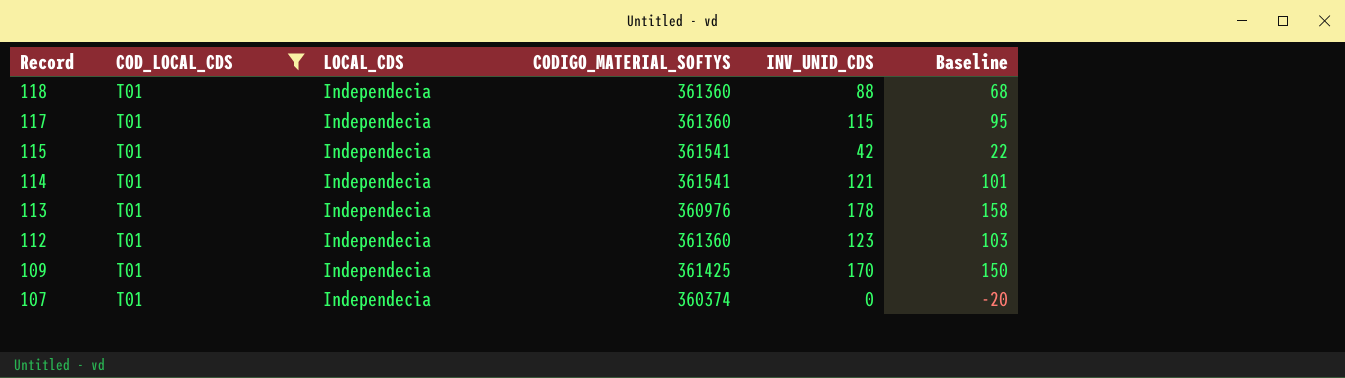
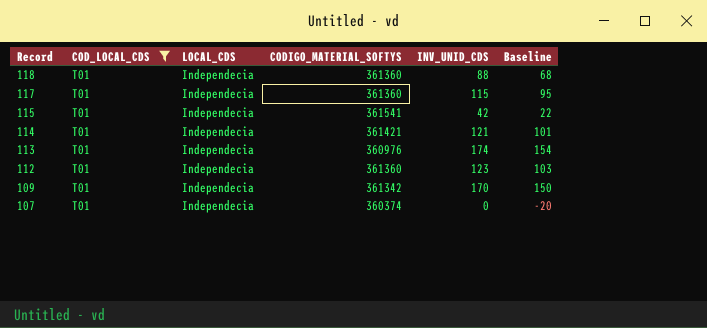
114 | CODIGO_MATERIAL_SOFTYS: 361541 -> 361421
113 | INV_UNID_CDS: 178 -> 174
113 | Baseline: 158 -> 154
109 | CODIGO_MATERIAL_SOFTYS: 361425 -> 361342

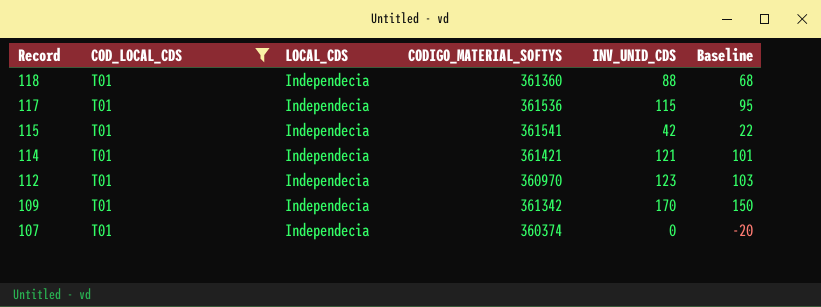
row 113: T01 | Independecia | 360976 | 174 | 154 -> none
117 | CODIGO_MATERIAL_SOFTYS: 361360 -> 361536
112 | CODIGO_MATERIAL_SOFTYS: 361360 -> 360970

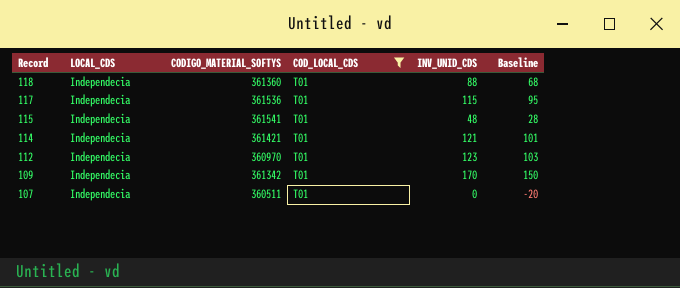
column COD_LOCAL_CDS | position: 2 -> 4
115 | INV_UNID_CDS: 42 -> 48
115 | Baseline: 22 -> 28
107 | CODIGO_MATERIAL_SOFTYS: 360374 -> 360511

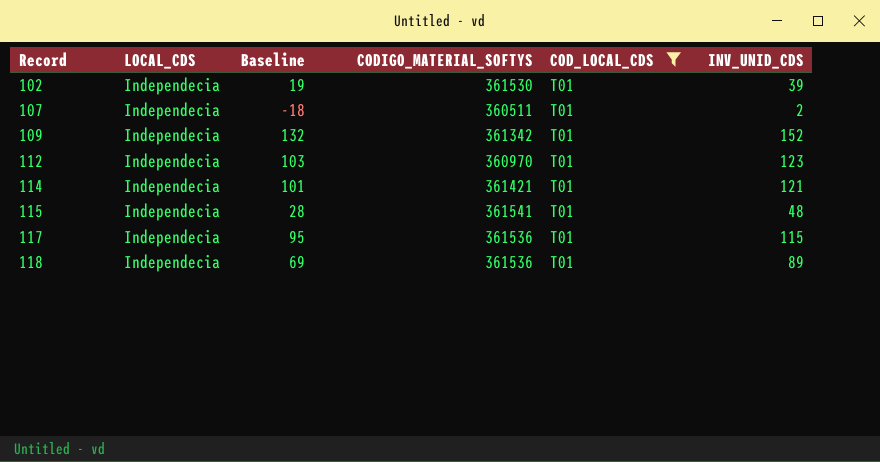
row order: Record descending -> Record ascending
column Baseline | position: 6 -> 3
row 102: none -> Independecia | 19 | 361530 | T01 | 39
107 | Baseline: -20 -> -18
107 | INV_UNID_CDS: 0 -> 2
109 | Baseline: 150 -> 132
109 | INV_UNID_CDS: 170 -> 152
118 | Baseline: 68 -> 69
118 | CODIGO_MATERIAL_SOFTYS: 361360 -> 361536
118 | INV_UNID_CDS: 88 -> 89

